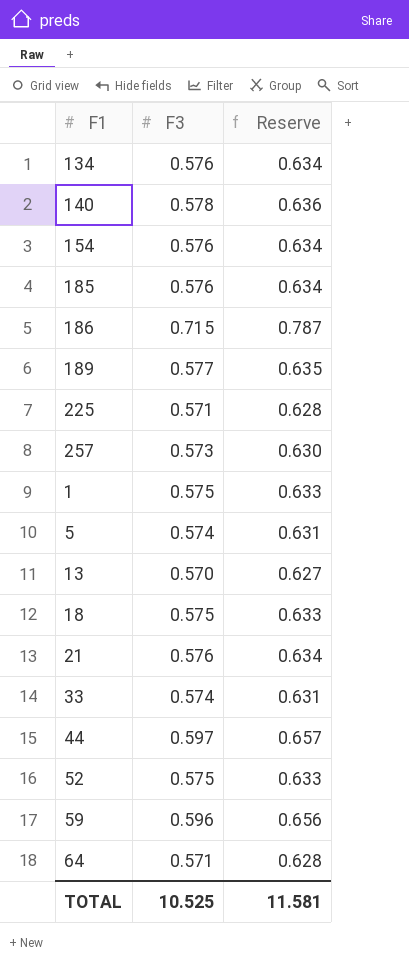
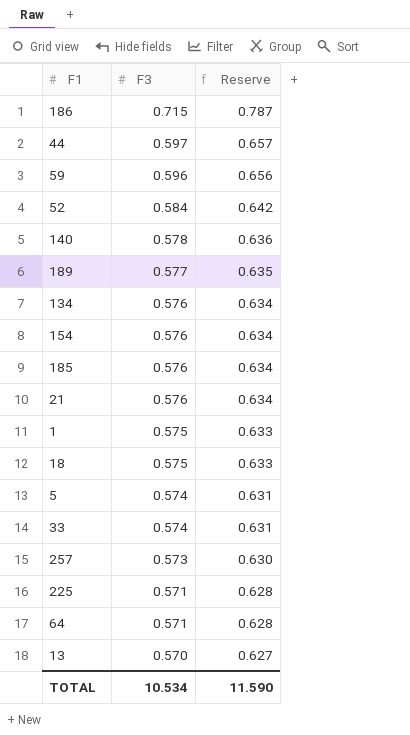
row order: none -> F3 descending
52 | F3: 0.575 -> 0.584
52 | Reserve: 0.633 -> 0.642
TOTAL | F3: 10.525 -> 10.534
TOTAL | Reserve: 11.581 -> 11.590

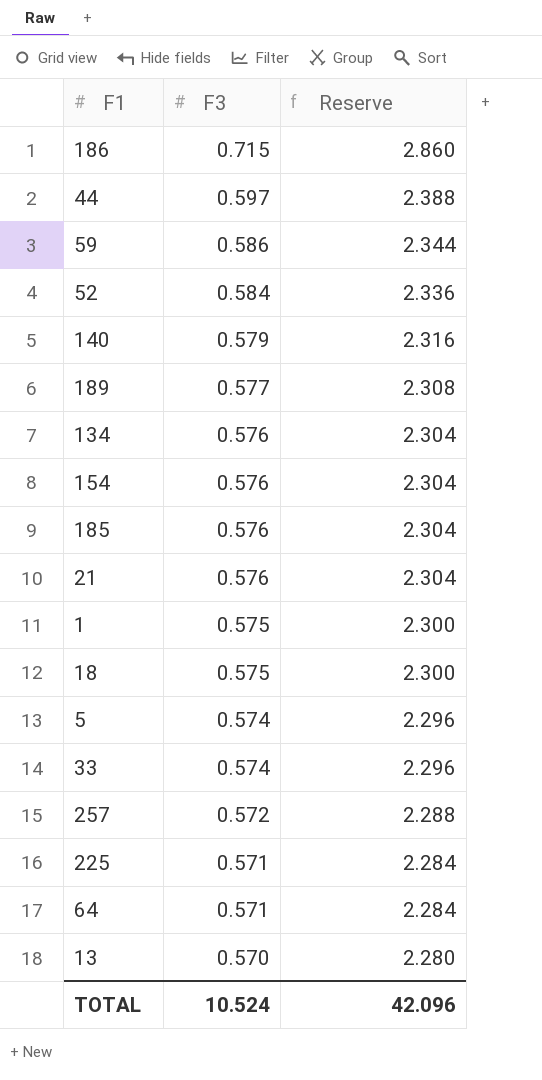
column Reserve | formula: [F3] * 1.1 -> [F3] * 4
59 | F3: 0.596 -> 0.586
140 | F3: 0.578 -> 0.579
257 | F3: 0.573 -> 0.572
TOTAL | F3: 10.534 -> 10.524
TOTAL | Reserve: 11.590 -> 42.096

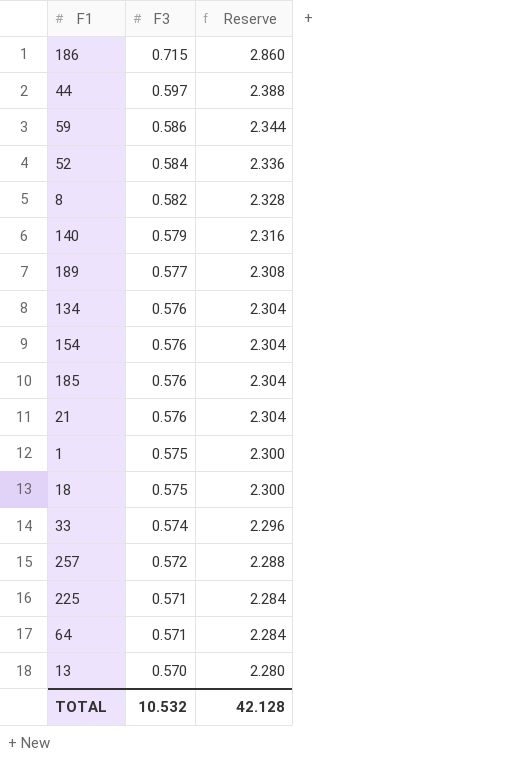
row 5: 0.574 | 2.296 -> none
row 8: none -> 0.582 | 2.328
TOTAL | F3: 10.524 -> 10.532
TOTAL | Reserve: 42.096 -> 42.128

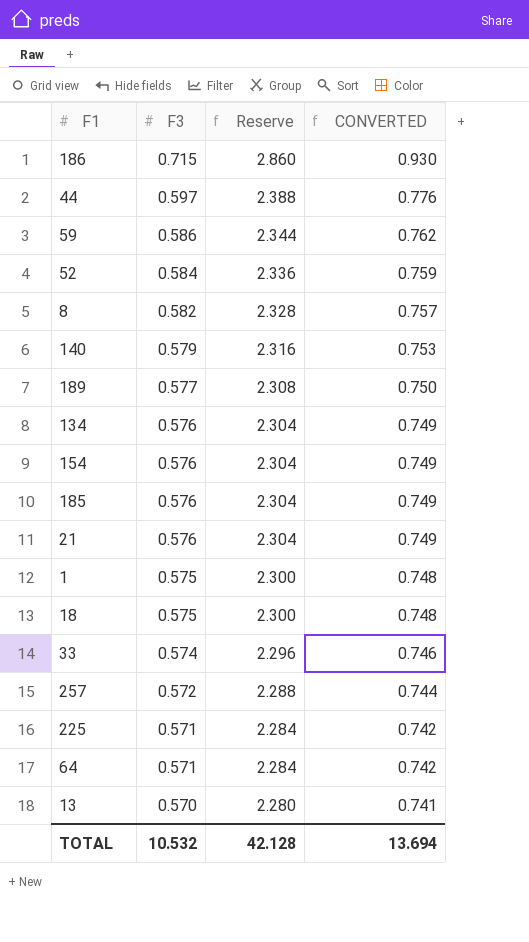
column CONVERTED | formula: none -> [F3] * 1.3

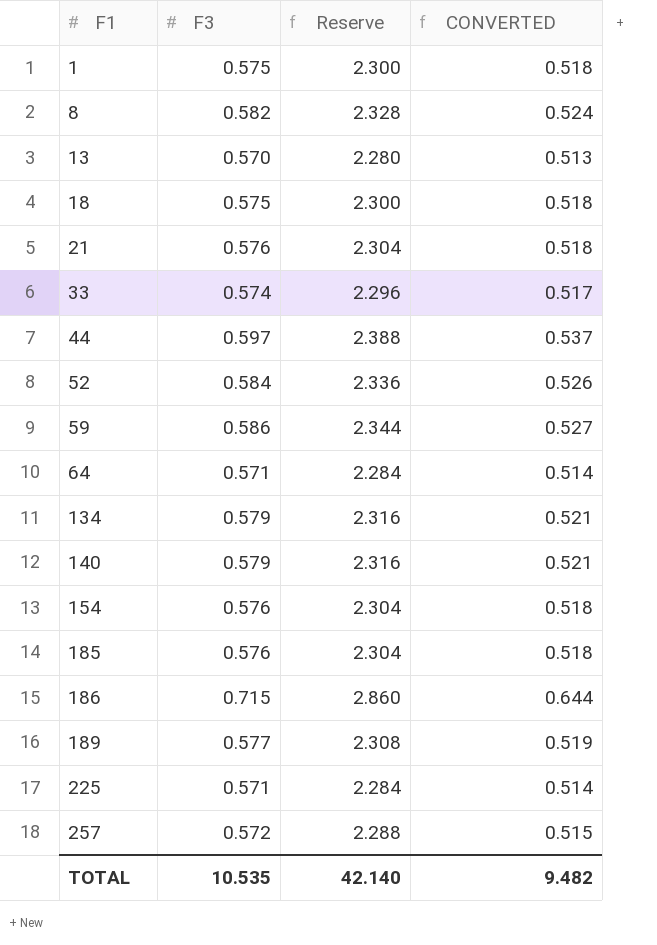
row order: F3 descending -> F1 ascending
column CONVERTED | formula: [F3] * 1.3 -> [F3] * 0.9
134 | F3: 0.576 -> 0.579
134 | Reserve: 2.304 -> 2.316
TOTAL | F3: 10.532 -> 10.535
TOTAL | Reserve: 42.128 -> 42.140
TOTAL | CONVERTED: 13.694 -> 9.482

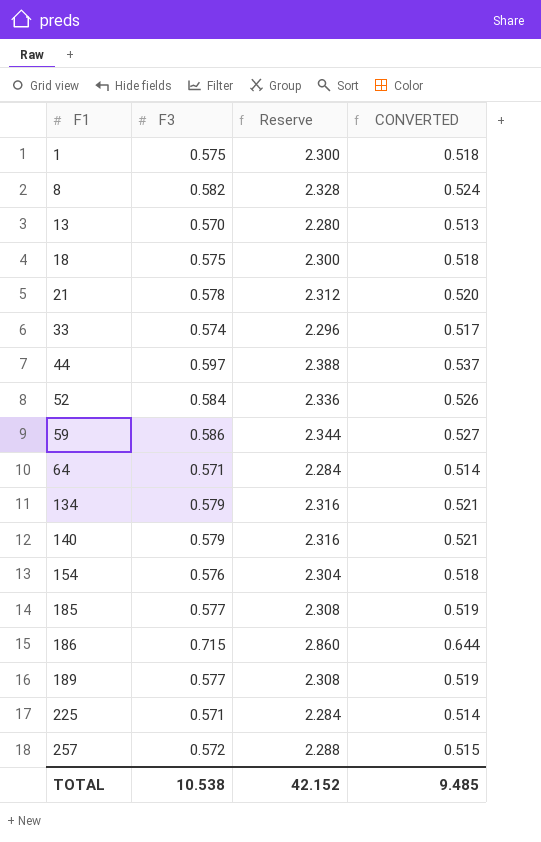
21 | F3: 0.576 -> 0.578
21 | Reserve: 2.304 -> 2.312
21 | CONVERTED: 0.518 -> 0.520
185 | F3: 0.576 -> 0.577
185 | Reserve: 2.304 -> 2.308
185 | CONVERTED: 0.518 -> 0.519
TOTAL | F3: 10.535 -> 10.538
TOTAL | Reserve: 42.140 -> 42.152
TOTAL | CONVERTED: 9.482 -> 9.485

